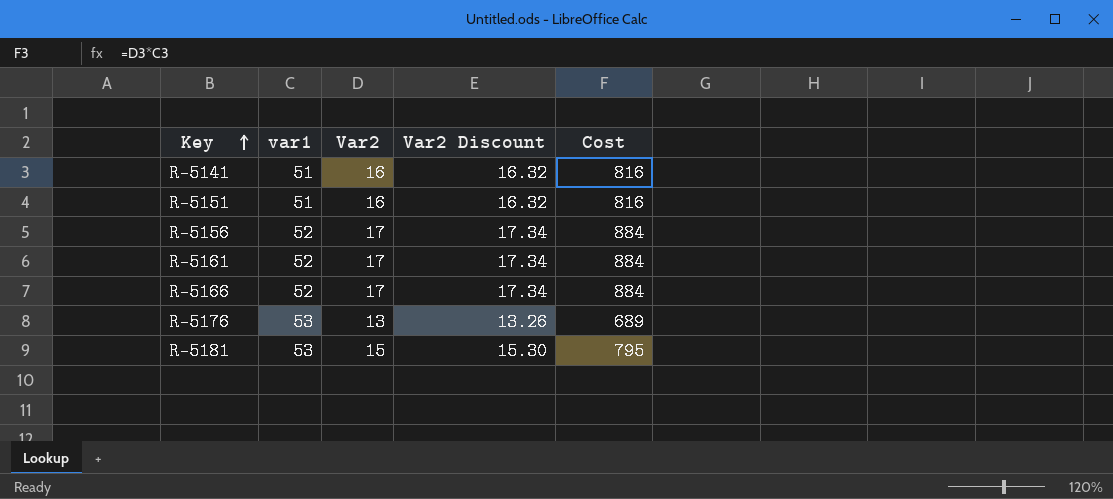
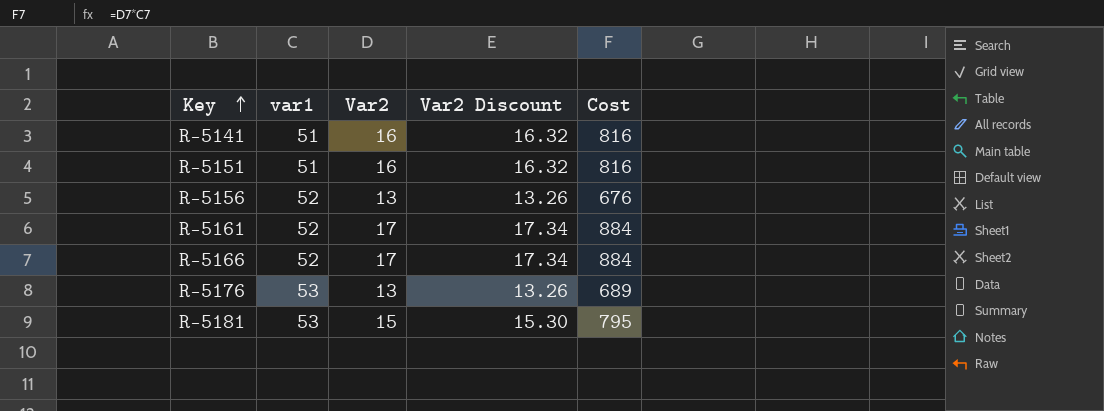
R-5156 | Var2: 17 -> 13
R-5156 | Var2 Discount: 17.34 -> 13.26
R-5156 | Cost: 884 -> 676

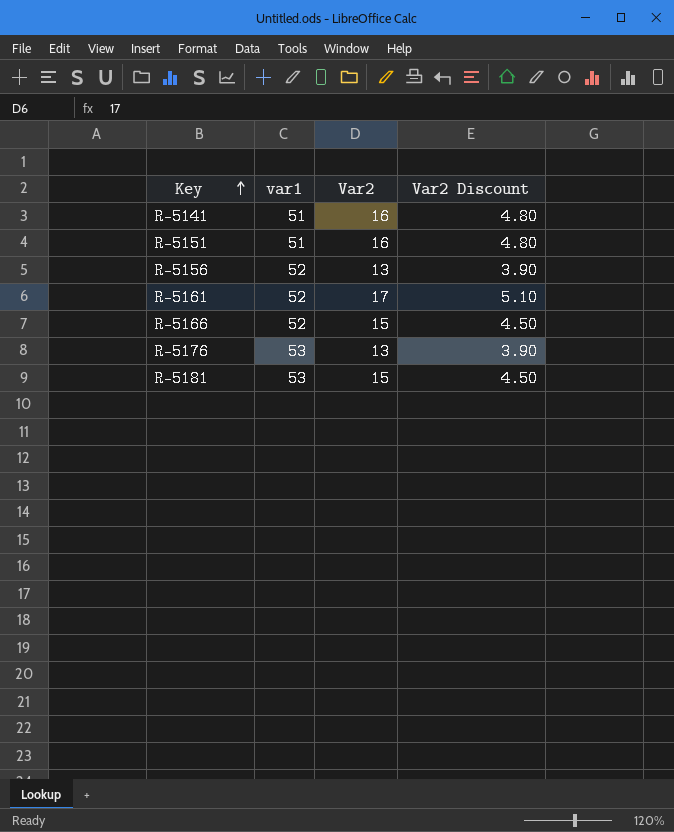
column Cost | formula: [var1] * [Var2] -> none
column Var2 Discount | formula: [Var2] * 1.02 -> [Var2] * 0.3
R-5166 | Var2: 17 -> 15

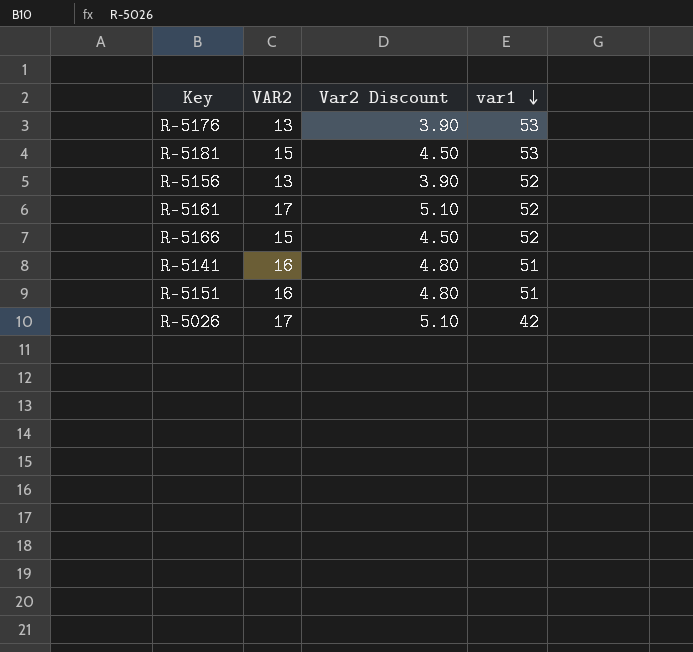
row order: Key ascending -> var1 descending
column name: Var2 -> VAR2
column var1 | position: 2 -> 4
row R-5026: none -> 17 | 5.10 | 42

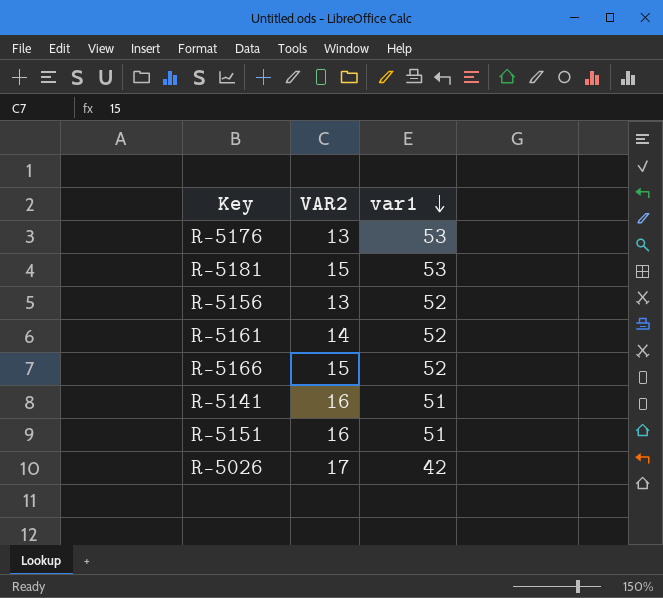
column Var2 Discount | formula: [VAR2] * 0.3 -> none
R-5161 | VAR2: 17 -> 14

